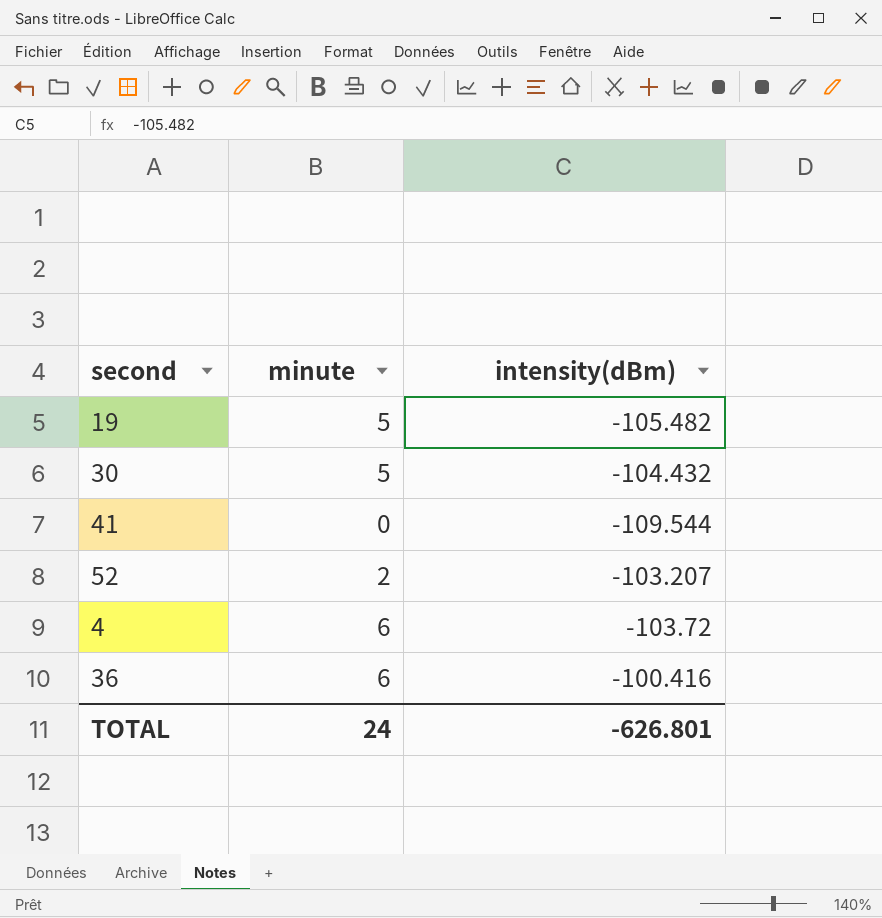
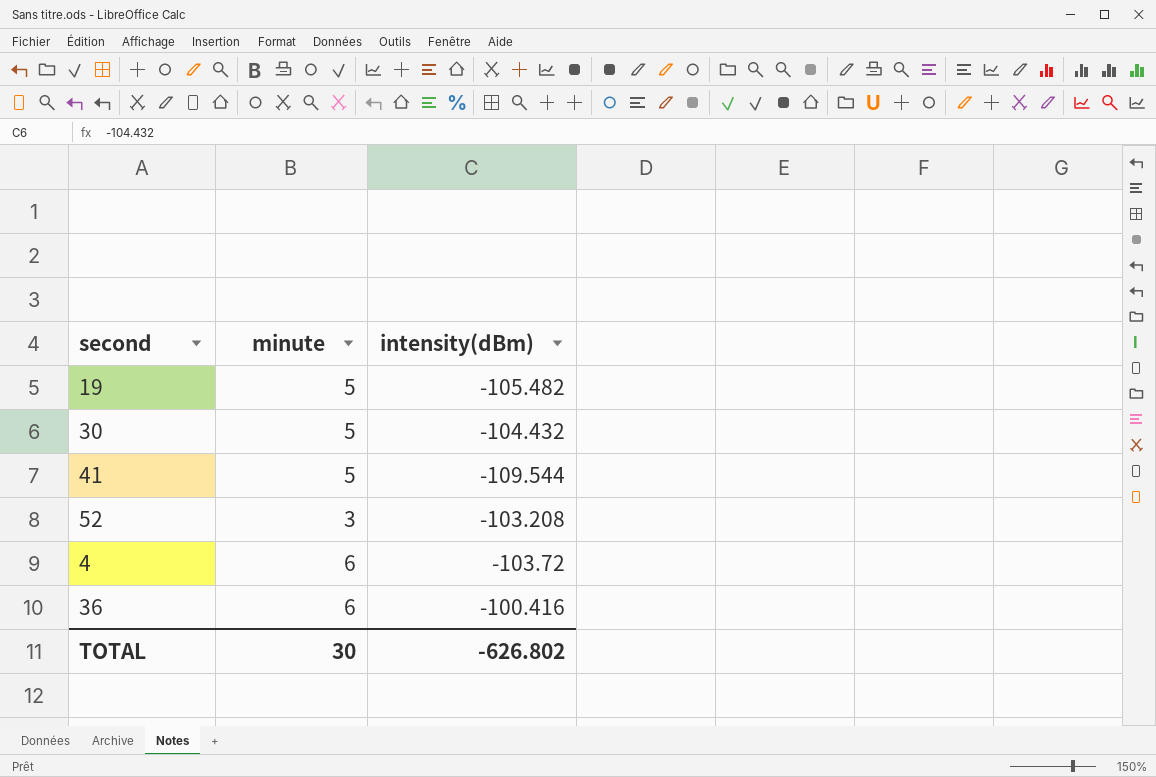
41 | minute: 0 -> 5
52 | minute: 2 -> 3
52 | intensity(dBm): -103.207 -> -103.208
TOTAL | minute: 24 -> 30
TOTAL | intensity(dBm): -626.801 -> -626.802

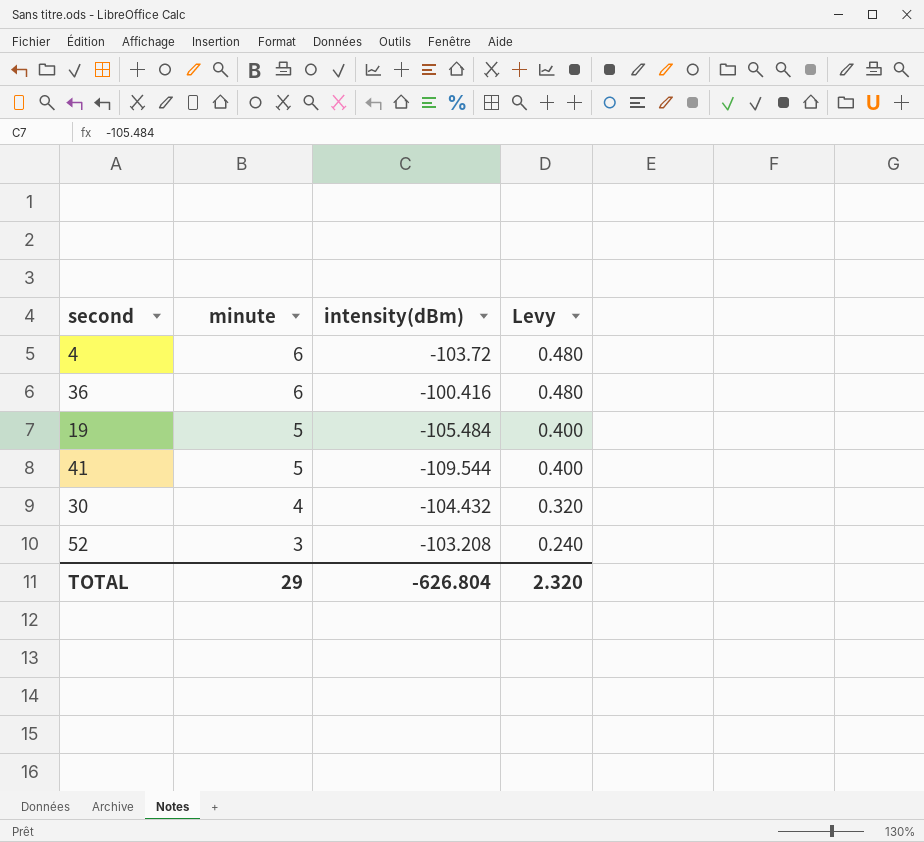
row order: none -> minute descending
column Levy | formula: none -> [minute] * 0.08
19 | intensity(dBm): -105.482 -> -105.484
30 | minute: 5 -> 4
TOTAL | minute: 30 -> 29
TOTAL | intensity(dBm): -626.802 -> -626.804

